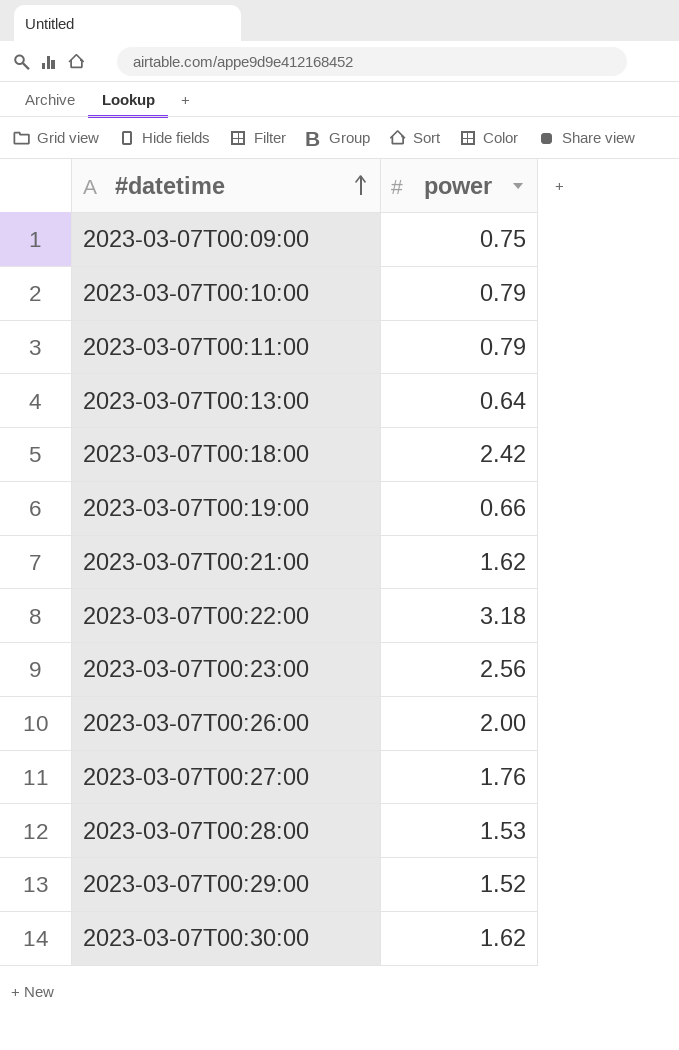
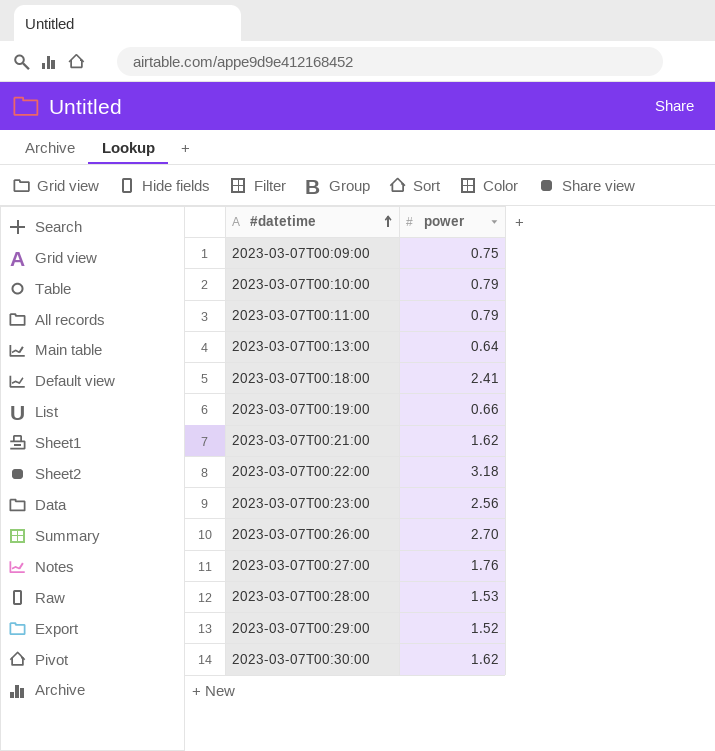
2023-03-07T00:18:00 | power: 2.42 -> 2.41
2023-03-07T00:26:00 | power: 2.00 -> 2.70

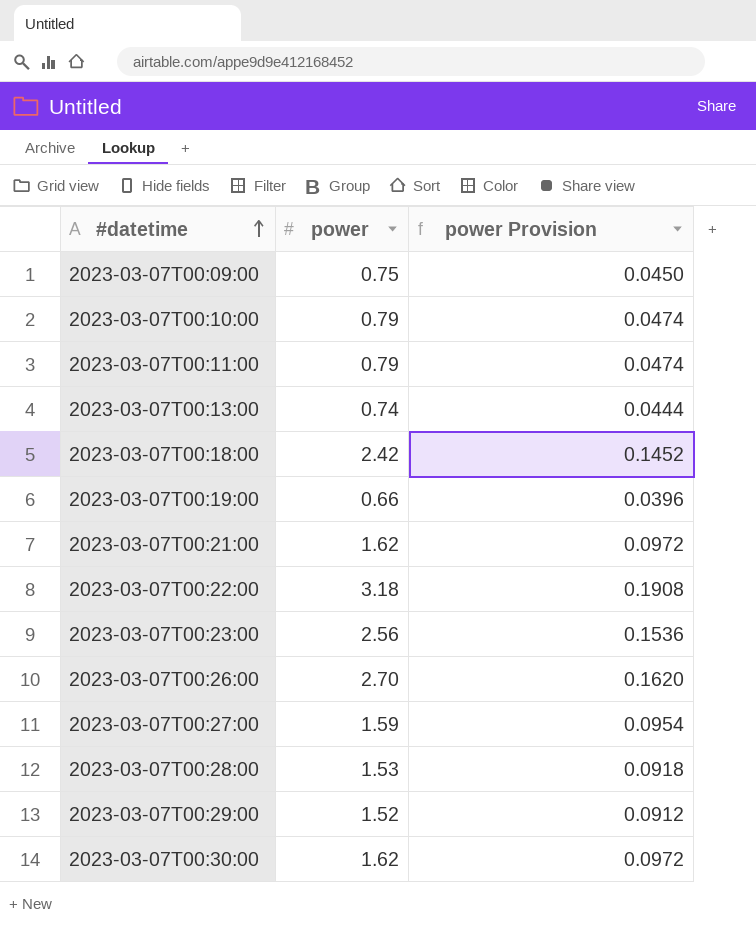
column power Provision | formula: none -> [power] * 0.06
2023-03-07T00:13:00 | power: 0.64 -> 0.74
2023-03-07T00:18:00 | power: 2.41 -> 2.42
2023-03-07T00:27:00 | power: 1.76 -> 1.59

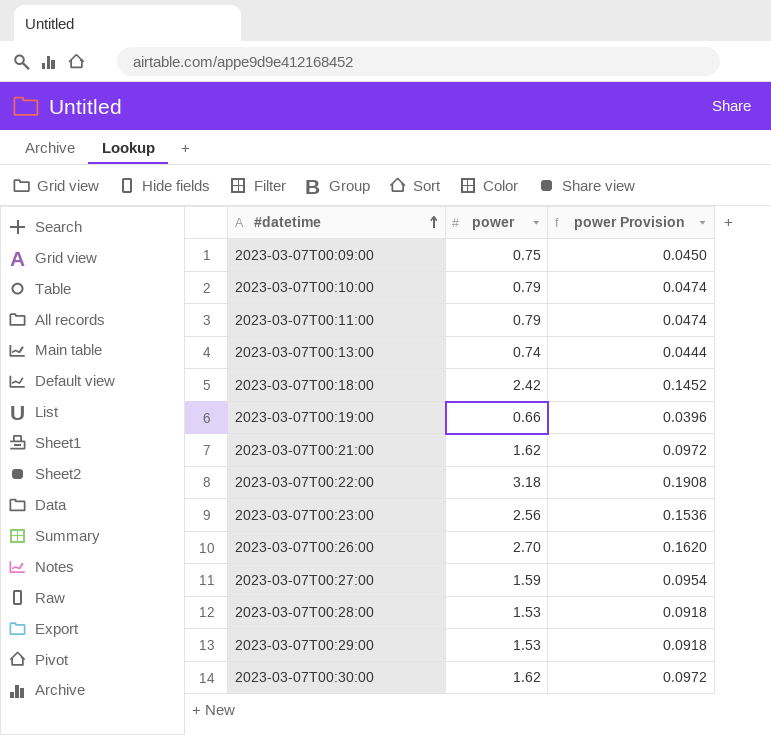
2023-03-07T00:29:00 | power: 1.52 -> 1.53
2023-03-07T00:29:00 | power Provision: 0.0912 -> 0.0918

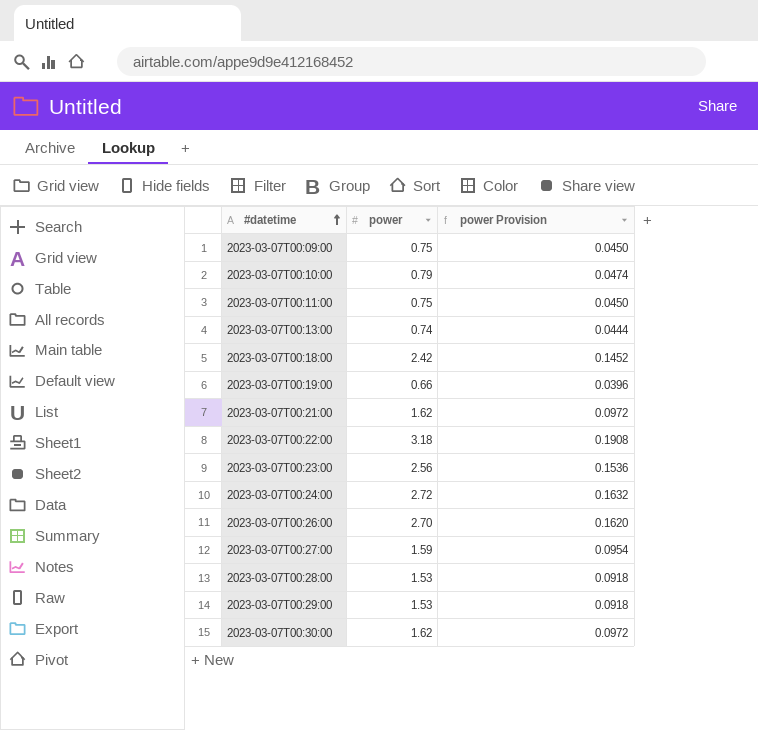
2023-03-07T00:11:00 | power: 0.79 -> 0.75
2023-03-07T00:11:00 | power Provision: 0.0474 -> 0.0450
row 2023-03-07T00:24:00: none -> 2.72 | 0.1632

